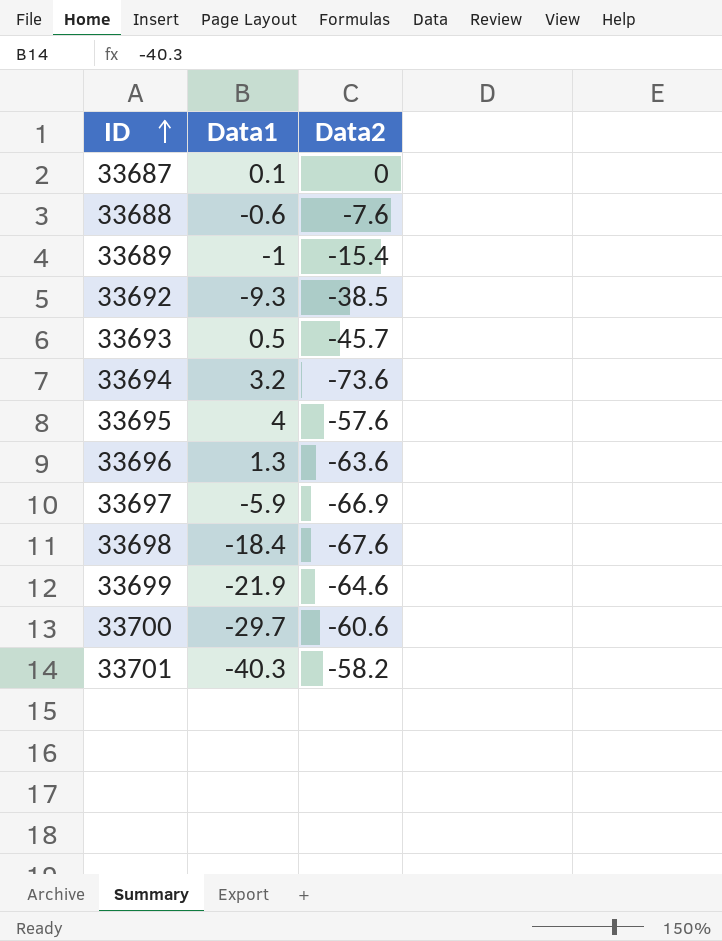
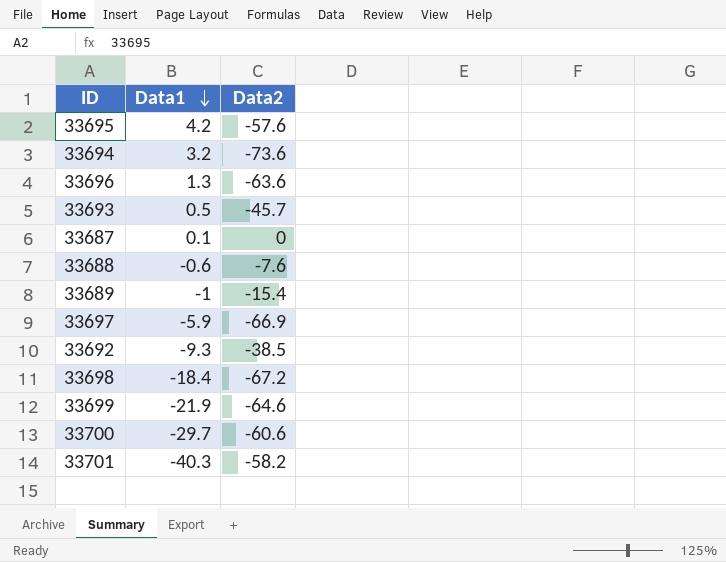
row order: ID ascending -> Data1 descending
33695 | Data1: 4 -> 4.2
33698 | Data2: -67.6 -> -67.2

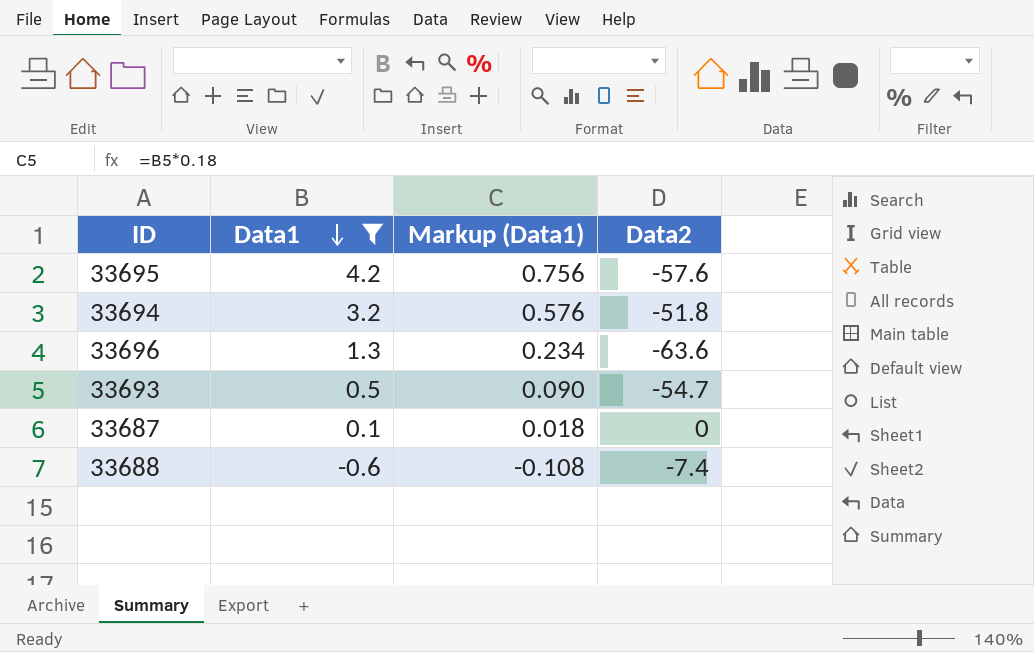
filter: none -> Data1 >= -0.6
column Markup (Data1) | formula: none -> [Data1] * 0.18
33694 | Data2: -73.6 -> -51.8
33693 | Data2: -45.7 -> -54.7
33688 | Data2: -7.6 -> -7.4

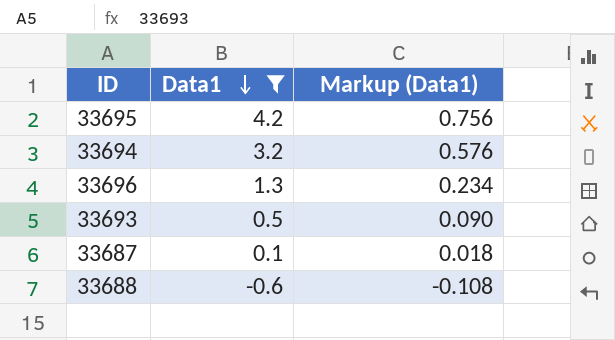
column Data2 | position: 4 -> none

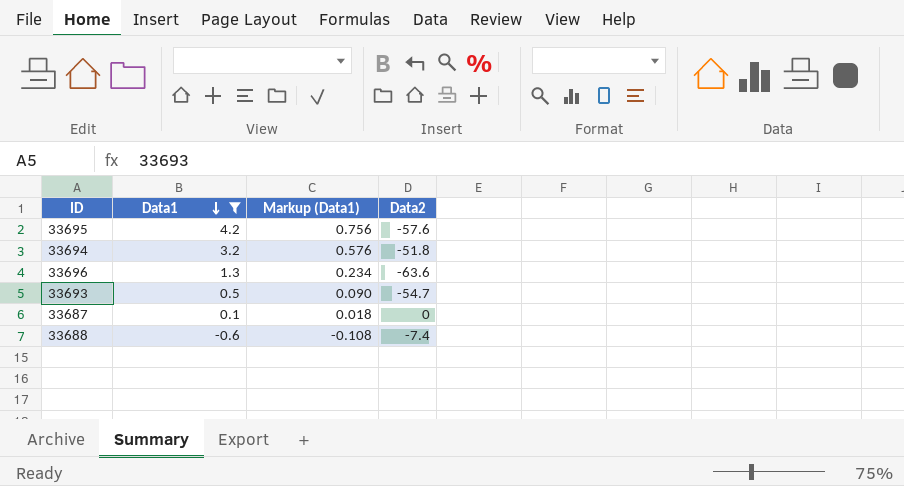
column Data2 | position: none -> 4

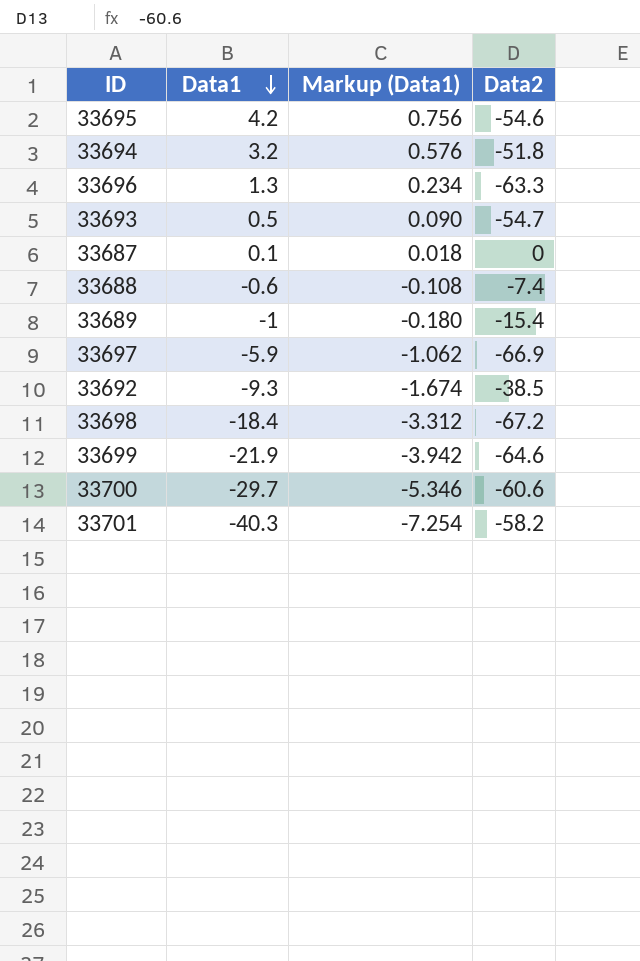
filter: Data1 >= -0.6 -> none
33695 | Data2: -57.6 -> -54.6
33696 | Data2: -63.6 -> -63.3

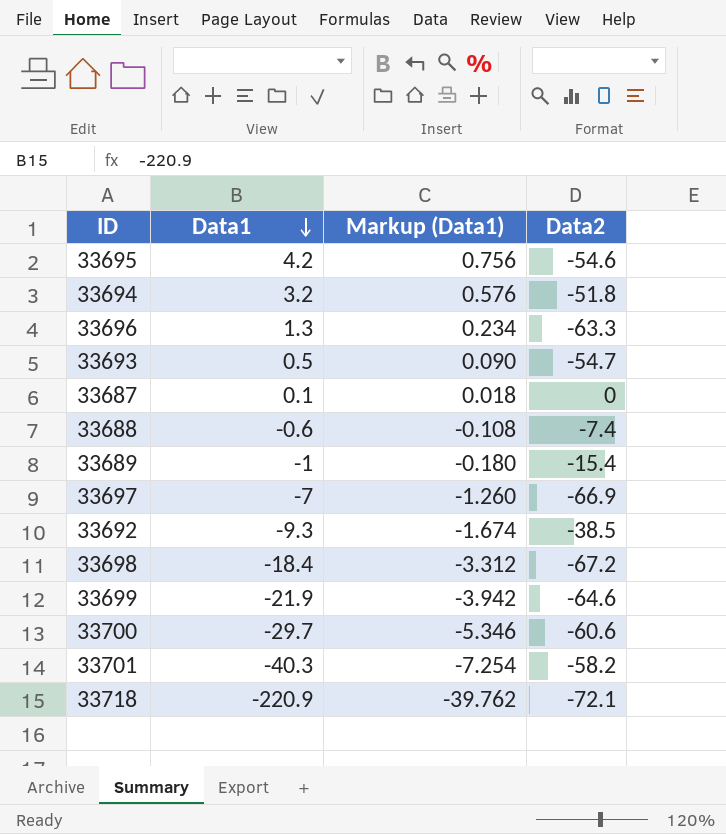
33697 | Data1: -5.9 -> -7
33697 | Markup (Data1): -1.062 -> -1.260
row 33718: none -> -220.9 | -39.762 | -72.1

